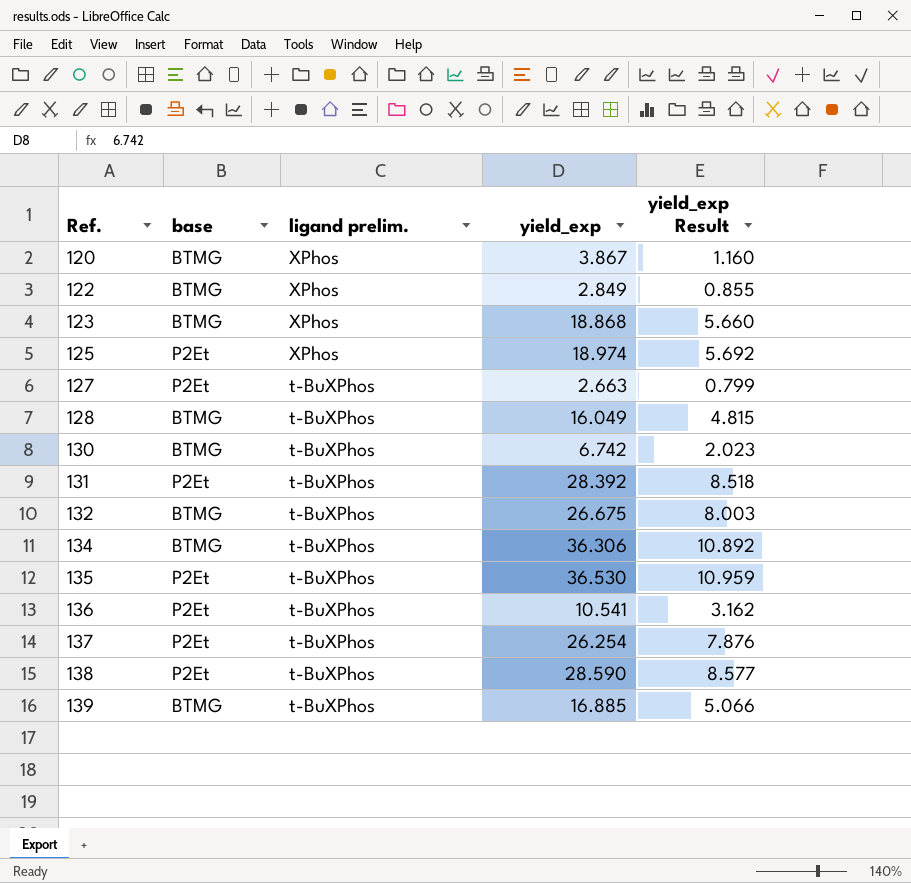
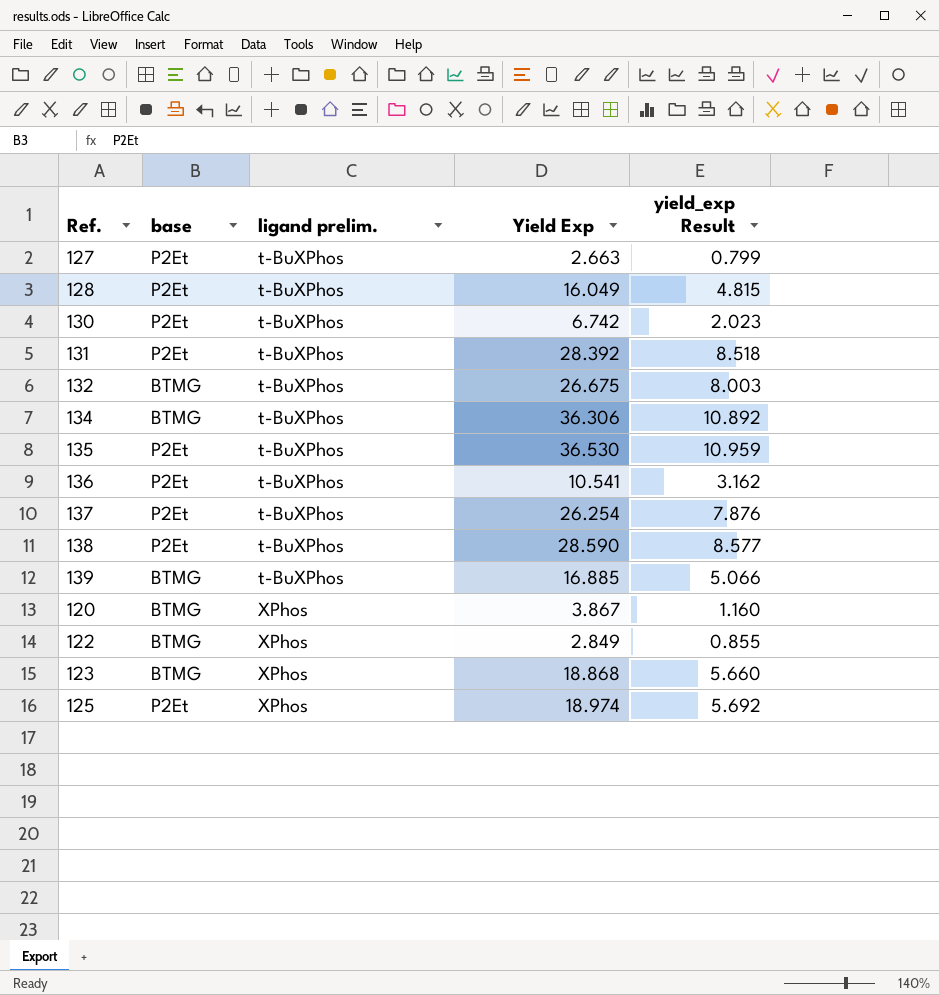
row order: Ref. ascending -> ligand prelim. ascending
column name: yield_exp -> Yield Exp
128 | base: BTMG -> P2Et
130 | base: BTMG -> P2Et

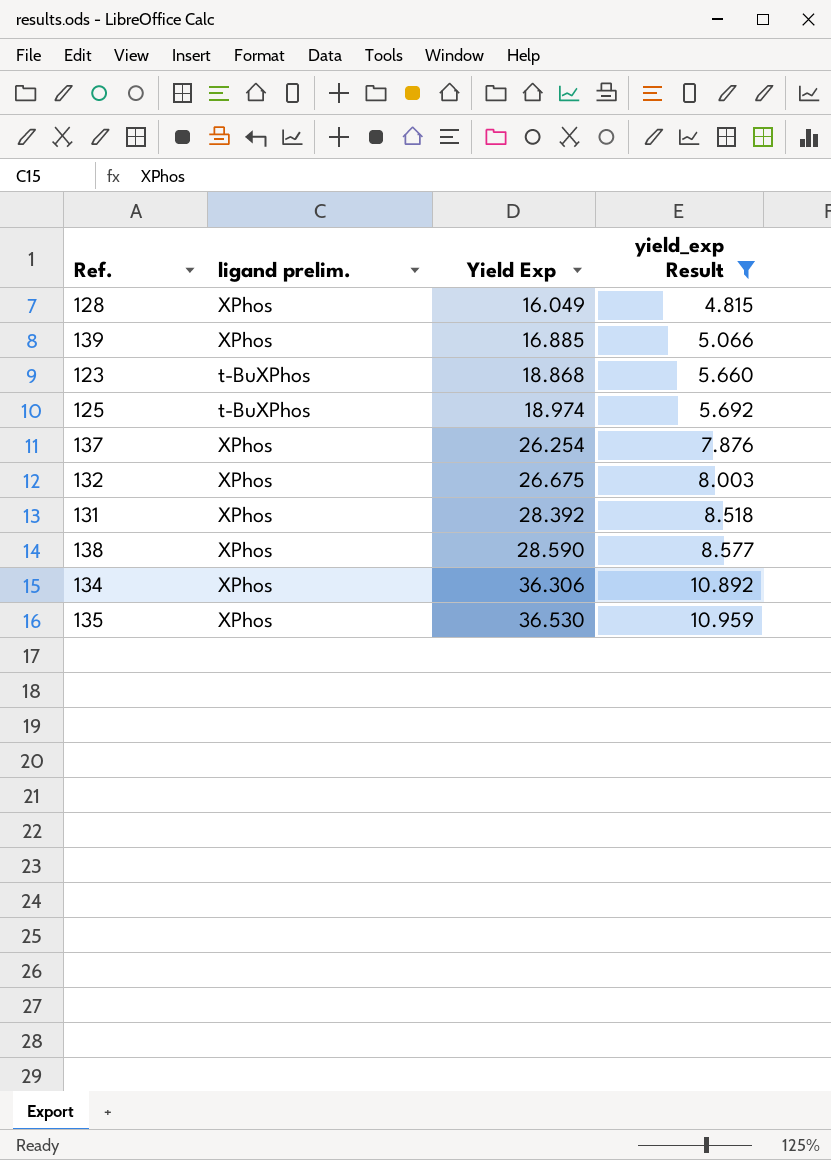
filter: none -> yield_exp Result >= 4.815
row order: ligand prelim. ascending -> Yield Exp ascending
column base | position: 2 -> none
128 | ligand prelim.: t-BuXPhos -> XPhos
139 | ligand prelim.: t-BuXPhos -> XPhos
123 | ligand prelim.: XPhos -> t-BuXPhos
125 | ligand prelim.: XPhos -> t-BuXPhos
137 | ligand prelim.: t-BuXPhos -> XPhos
132 | ligand prelim.: t-BuXPhos -> XPhos
131 | ligand prelim.: t-BuXPhos -> XPhos
138 | ligand prelim.: t-BuXPhos -> XPhos
134 | ligand prelim.: t-BuXPhos -> XPhos
135 | ligand prelim.: t-BuXPhos -> XPhos

